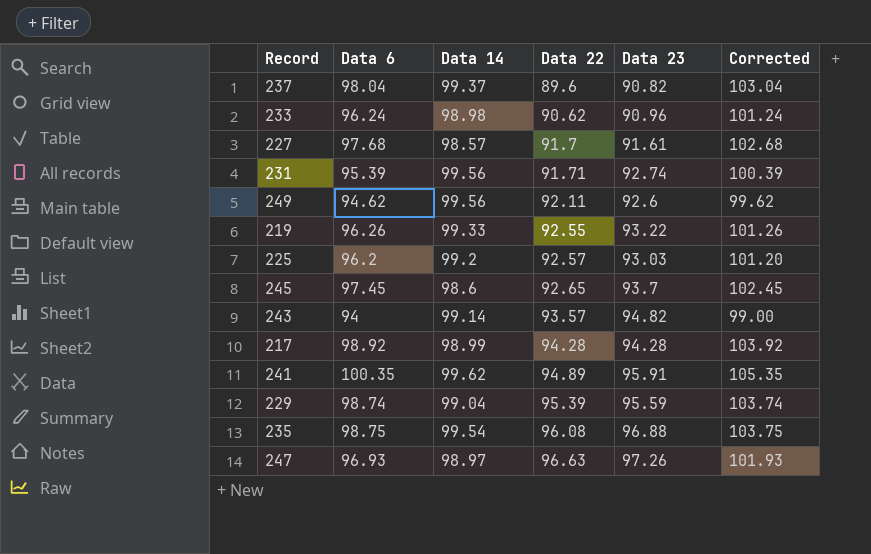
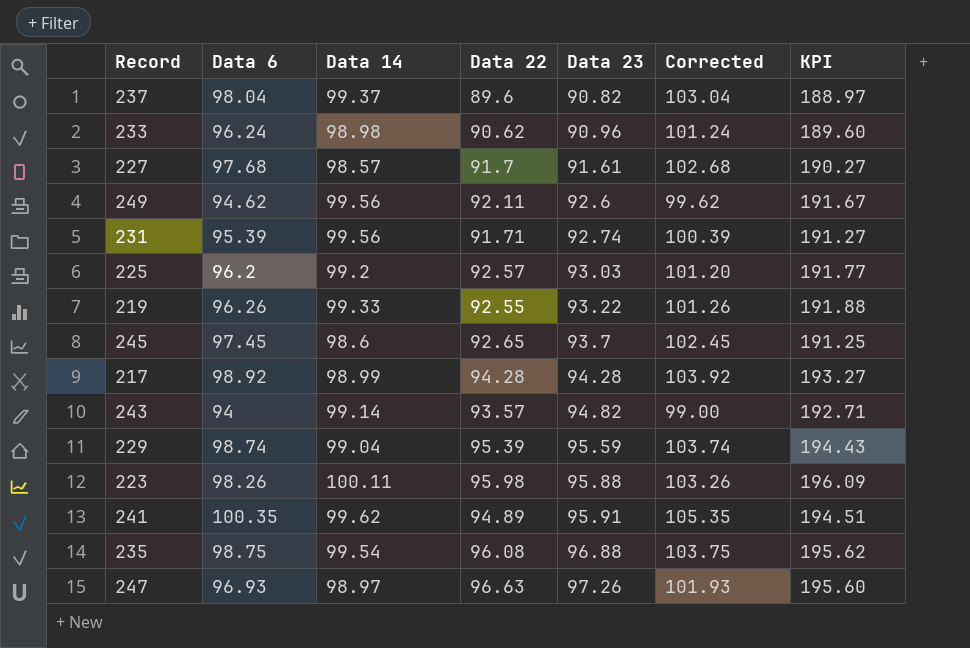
row order: Data 22 ascending -> Data 23 ascending
column KPI | formula: none -> [Data 14] + [Data 22]
row 223: none -> 98.26 | 100.11 | 95.98 | 95.88 | 103.26 | 196.09

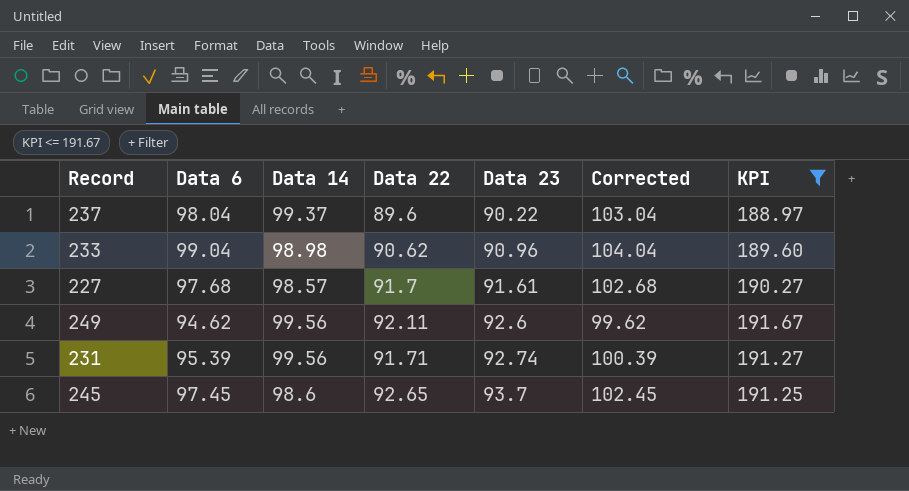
filter: none -> KPI <= 191.67
237 | Data 23: 90.82 -> 90.22
233 | Data 6: 96.24 -> 99.04
233 | Corrected: 101.24 -> 104.04

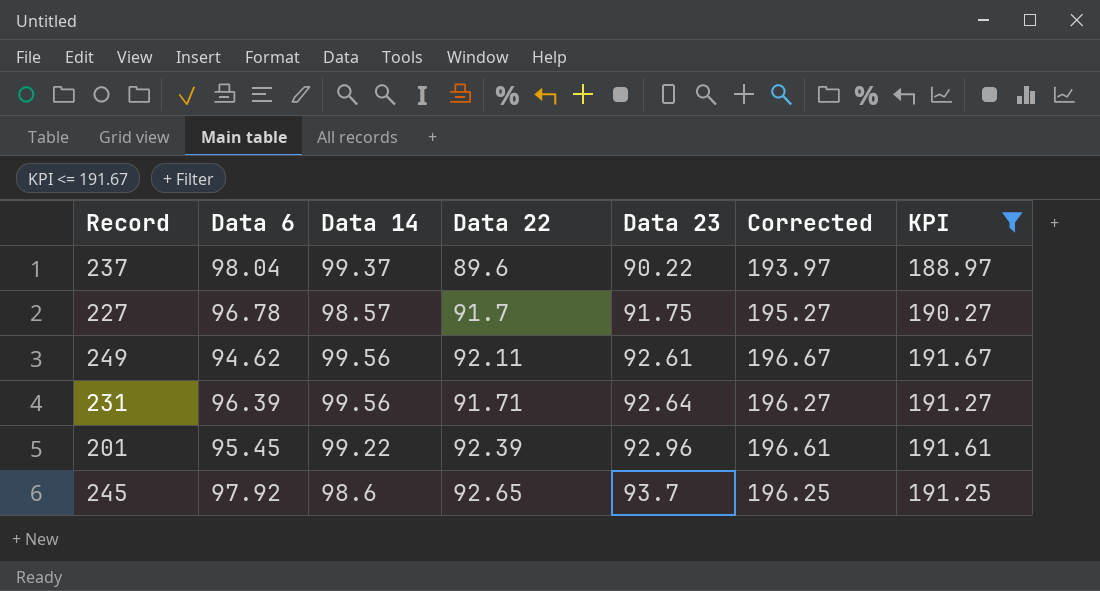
column Corrected | formula: [Data 6] + 5 -> [KPI] + 5
row 233: 99.04 | 98.98 | 90.62 | 90.96 | 104.04 | 189.60 -> none
227 | Data 6: 97.68 -> 96.78
227 | Data 23: 91.61 -> 91.75
249 | Data 23: 92.6 -> 92.61
231 | Data 6: 95.39 -> 96.39
231 | Data 23: 92.74 -> 92.64
row 201: none -> 95.45 | 99.22 | 92.39 | 92.96 | 196.61 | 191.61
245 | Data 6: 97.45 -> 97.92

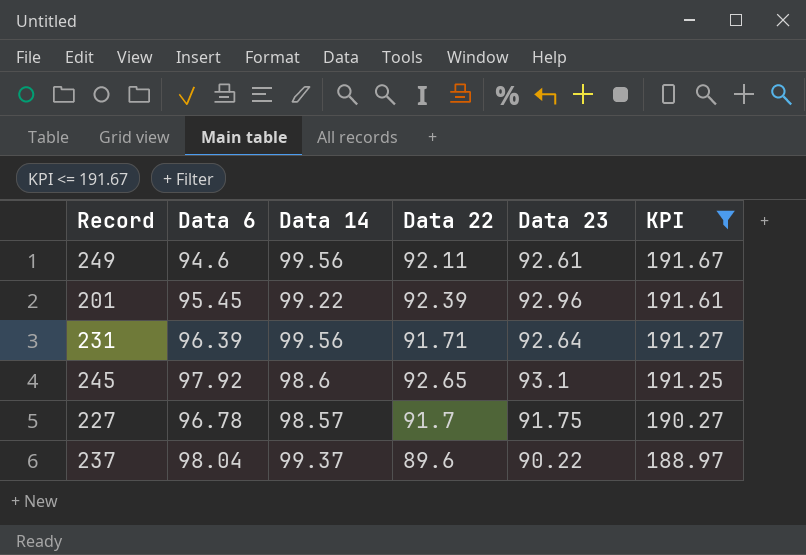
row order: Data 23 ascending -> KPI descending
column Corrected | formula: [KPI] + 5 -> none
249 | Data 6: 94.62 -> 94.6
245 | Data 23: 93.7 -> 93.1

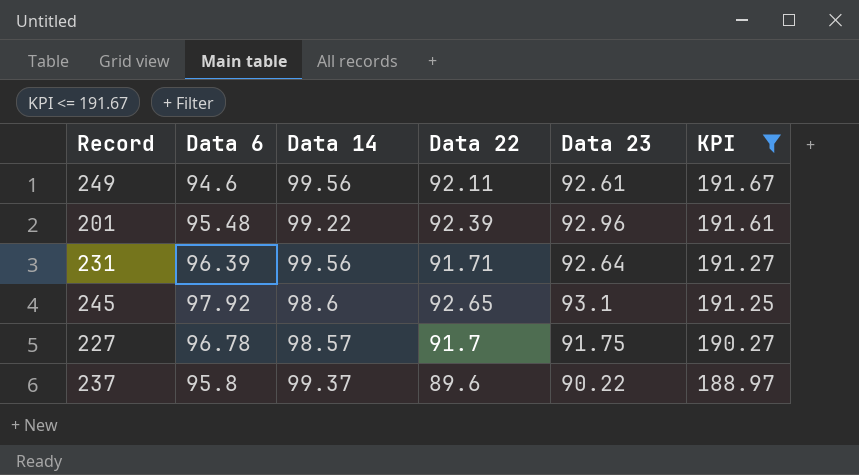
201 | Data 6: 95.45 -> 95.48
237 | Data 6: 98.04 -> 95.8

